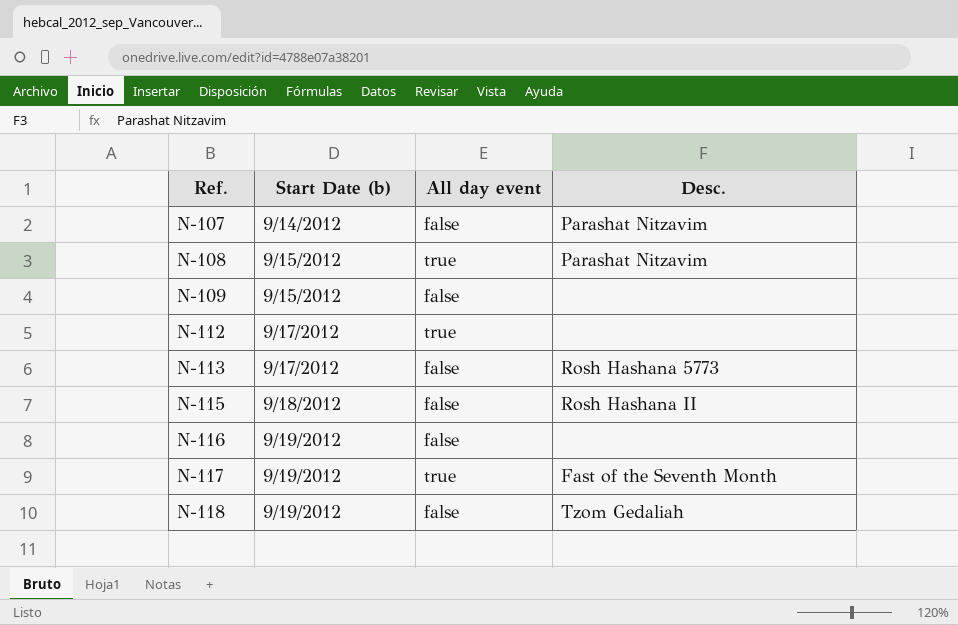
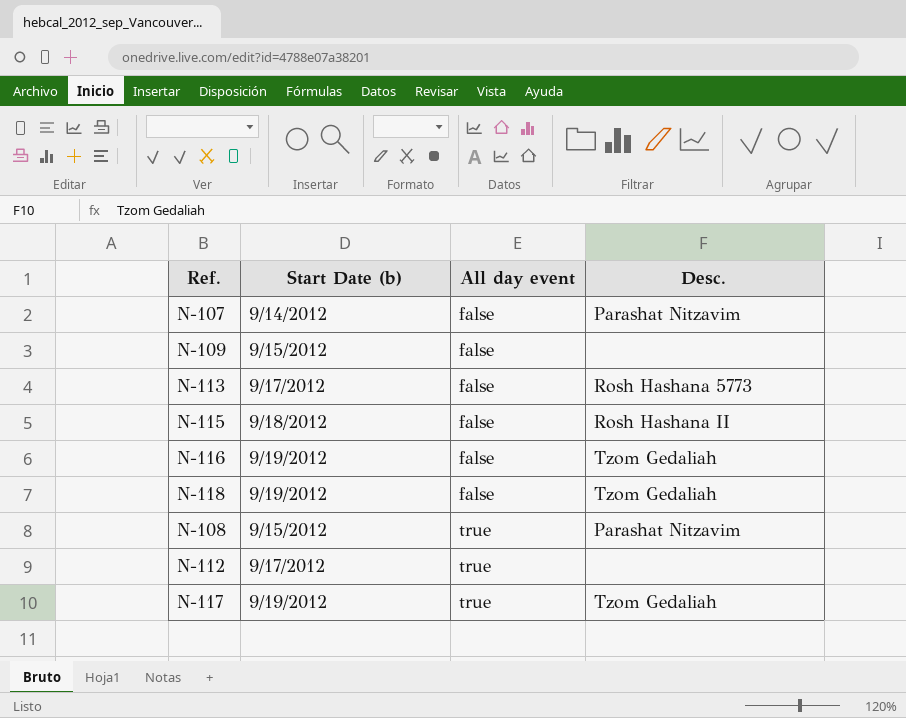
row order: Ref. ascending -> All day event ascending
N-116 | Desc.: none -> Tzom Gedaliah
N-117 | Desc.: Fast of the Seventh Month -> Tzom Gedaliah

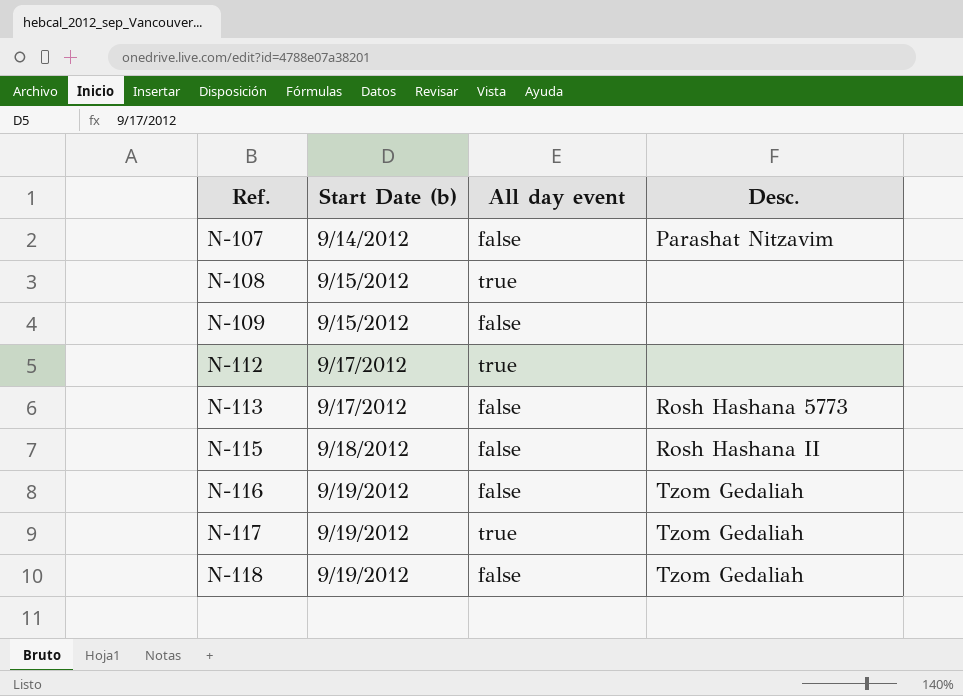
row order: All day event ascending -> Ref. ascending
N-108 | Desc.: Parashat Nitzavim -> none

